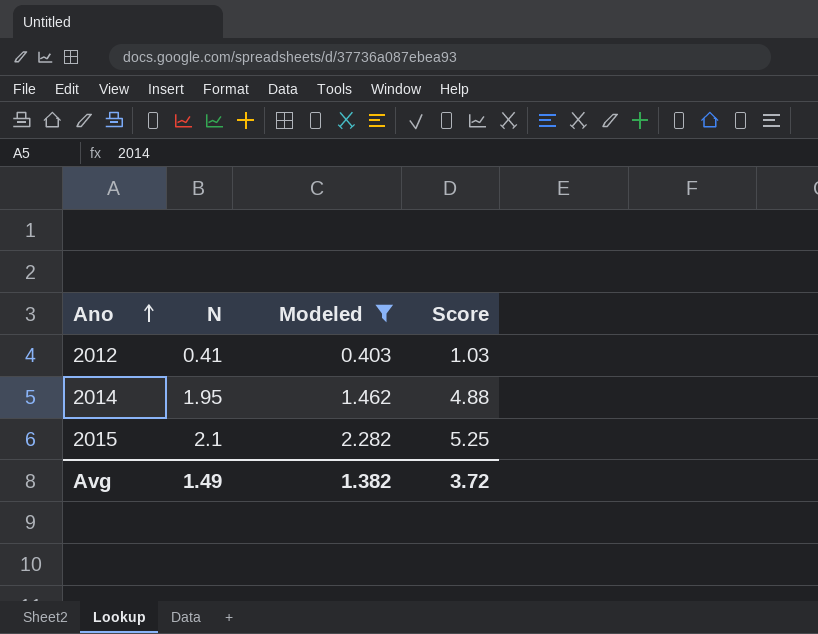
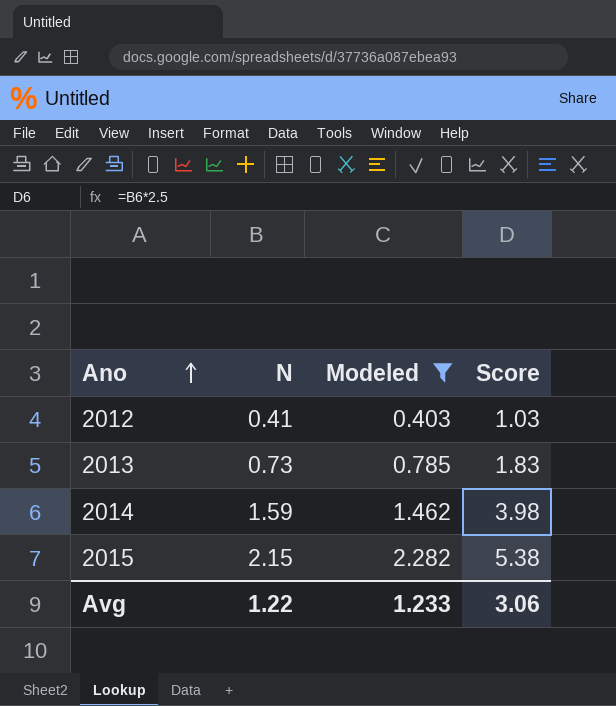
row 2013: none -> 0.73 | 0.785 | 1.83
2014 | N: 1.95 -> 1.59
2014 | Score: 4.88 -> 3.98
2015 | N: 2.1 -> 2.15
2015 | Score: 5.25 -> 5.38
Avg | N: 1.49 -> 1.22
Avg | Modeled: 1.382 -> 1.233
Avg | Score: 3.72 -> 3.06

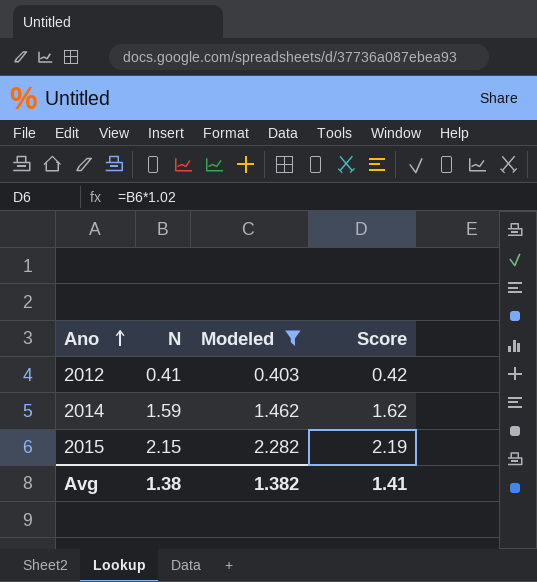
column Score | formula: [N] * 2.5 -> [N] * 1.02
row 2013: 0.73 | 0.785 | 1.83 -> none
Avg | N: 1.22 -> 1.38
Avg | Modeled: 1.233 -> 1.382
Avg | Score: 3.06 -> 1.41

